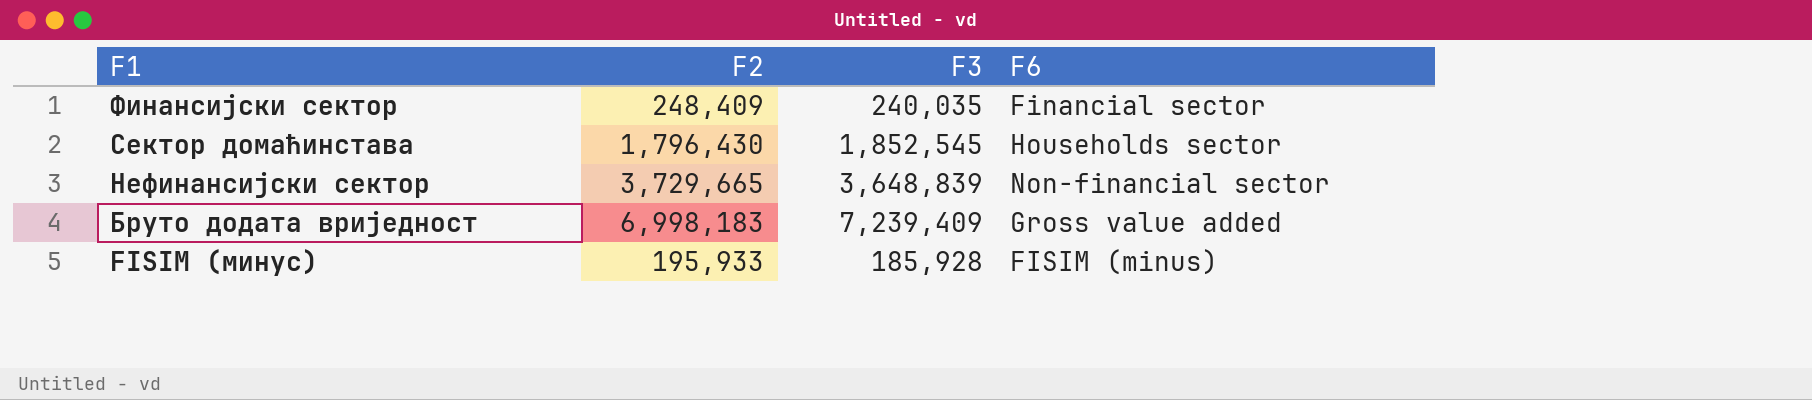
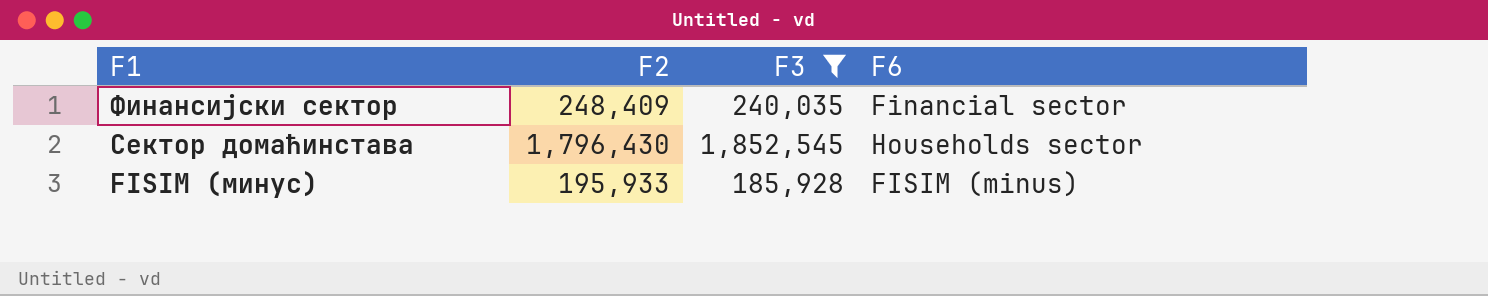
filter: none -> F3 <= 1,852,545

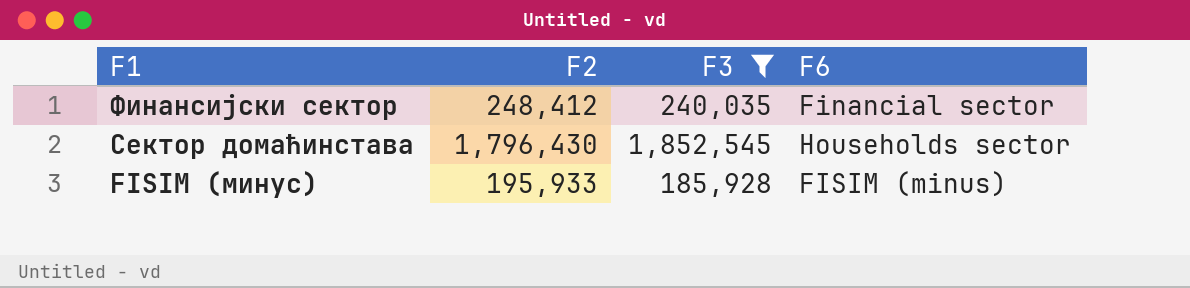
Финансијски сектор | F2: 248,409 -> 248,412

